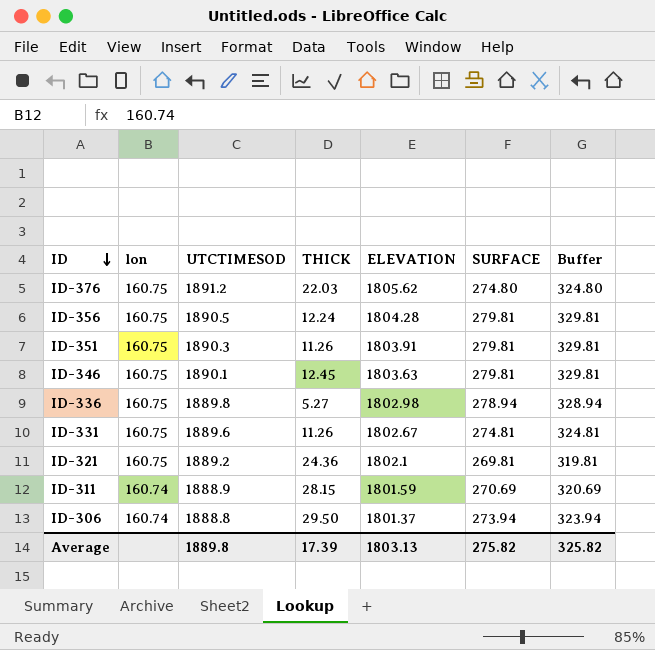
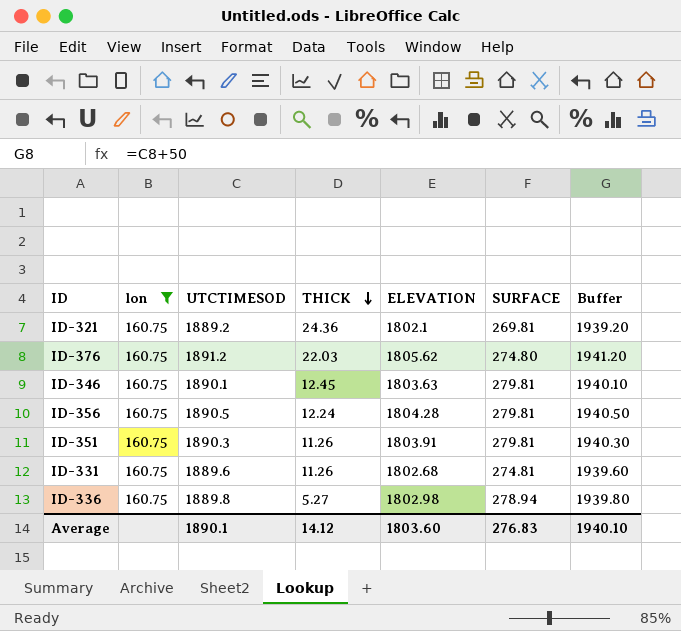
filter: none -> lon = 160.75
row order: ID descending -> THICK descending
column Buffer | formula: [SURFACE] + 50 -> [UTCTIMESOD] + 50
ID-331 | ELEVATION: 1802.67 -> 1802.68
Average | UTCTIMESOD: 1889.8 -> 1890.1
Average | THICK: 17.39 -> 14.12
Average | ELEVATION: 1803.13 -> 1803.60
Average | SURFACE: 275.82 -> 276.83
Average | Buffer: 325.82 -> 1940.10

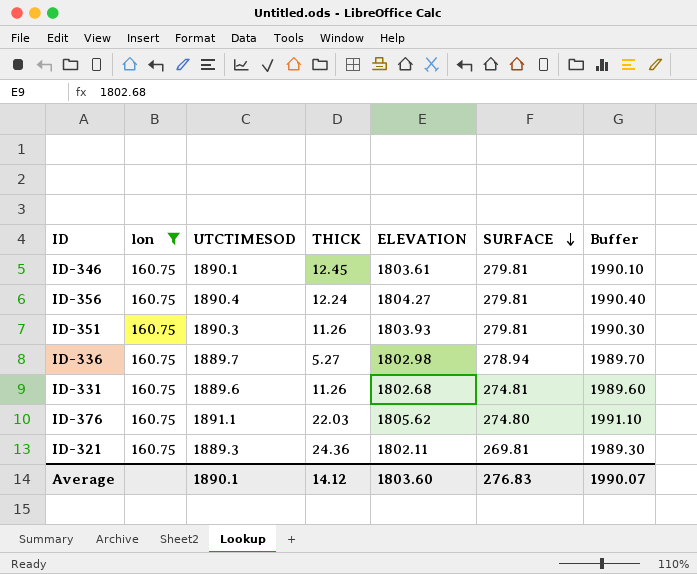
row order: THICK descending -> SURFACE descending
column Buffer | formula: [UTCTIMESOD] + 50 -> [UTCTIMESOD] + 100
ID-346 | ELEVATION: 1803.63 -> 1803.61
ID-356 | UTCTIMESOD: 1890.5 -> 1890.4
ID-356 | ELEVATION: 1804.28 -> 1804.27
ID-351 | ELEVATION: 1803.91 -> 1803.93
ID-336 | UTCTIMESOD: 1889.8 -> 1889.7
ID-376 | UTCTIMESOD: 1891.2 -> 1891.1
ID-321 | UTCTIMESOD: 1889.2 -> 1889.3
ID-321 | ELEVATION: 1802.1 -> 1802.11
Average | Buffer: 1940.10 -> 1990.07

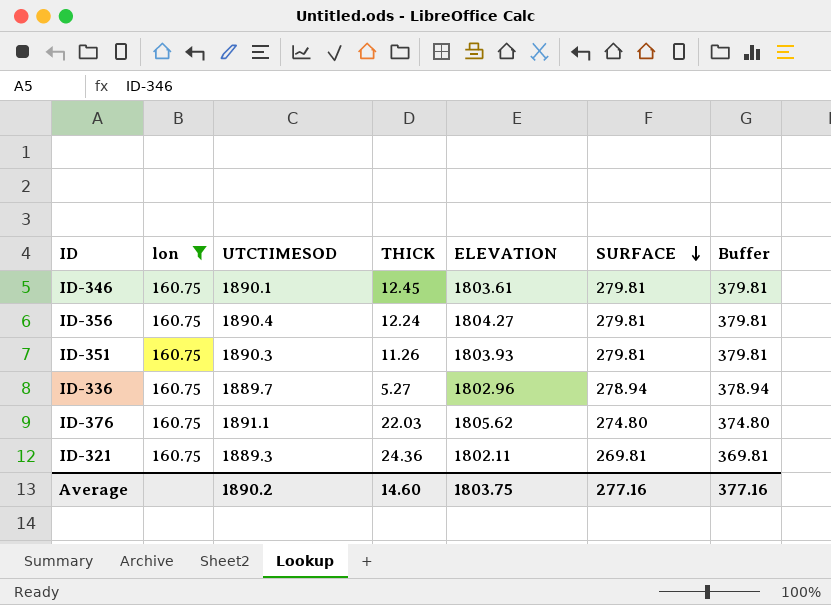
column Buffer | formula: [UTCTIMESOD] + 100 -> [SURFACE] + 100
row ID-331: 160.75 | 1889.6 | 11.26 | 1802.68 | 274.81 | 1989.60 -> none
ID-336 | ELEVATION: 1802.98 -> 1802.96
Average | UTCTIMESOD: 1890.1 -> 1890.2
Average | THICK: 14.12 -> 14.60
Average | ELEVATION: 1803.60 -> 1803.75
Average | SURFACE: 276.83 -> 277.16
Average | Buffer: 1990.07 -> 377.16

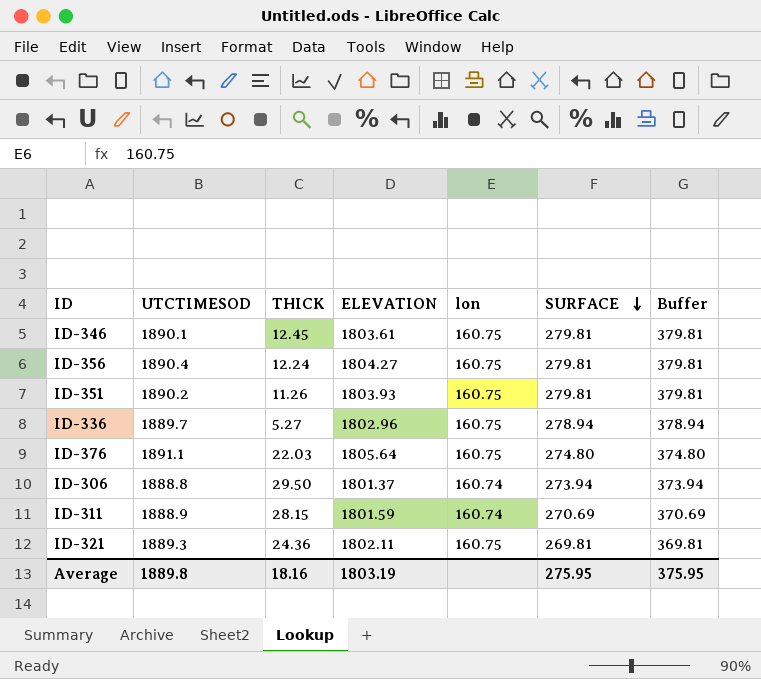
filter: lon = 160.75 -> none
column lon | position: 2 -> 5
ID-351 | UTCTIMESOD: 1890.3 -> 1890.2
ID-376 | ELEVATION: 1805.62 -> 1805.64
Average | UTCTIMESOD: 1890.2 -> 1889.8
Average | THICK: 14.60 -> 18.16
Average | ELEVATION: 1803.75 -> 1803.19
Average | SURFACE: 277.16 -> 275.95
Average | Buffer: 377.16 -> 375.95

